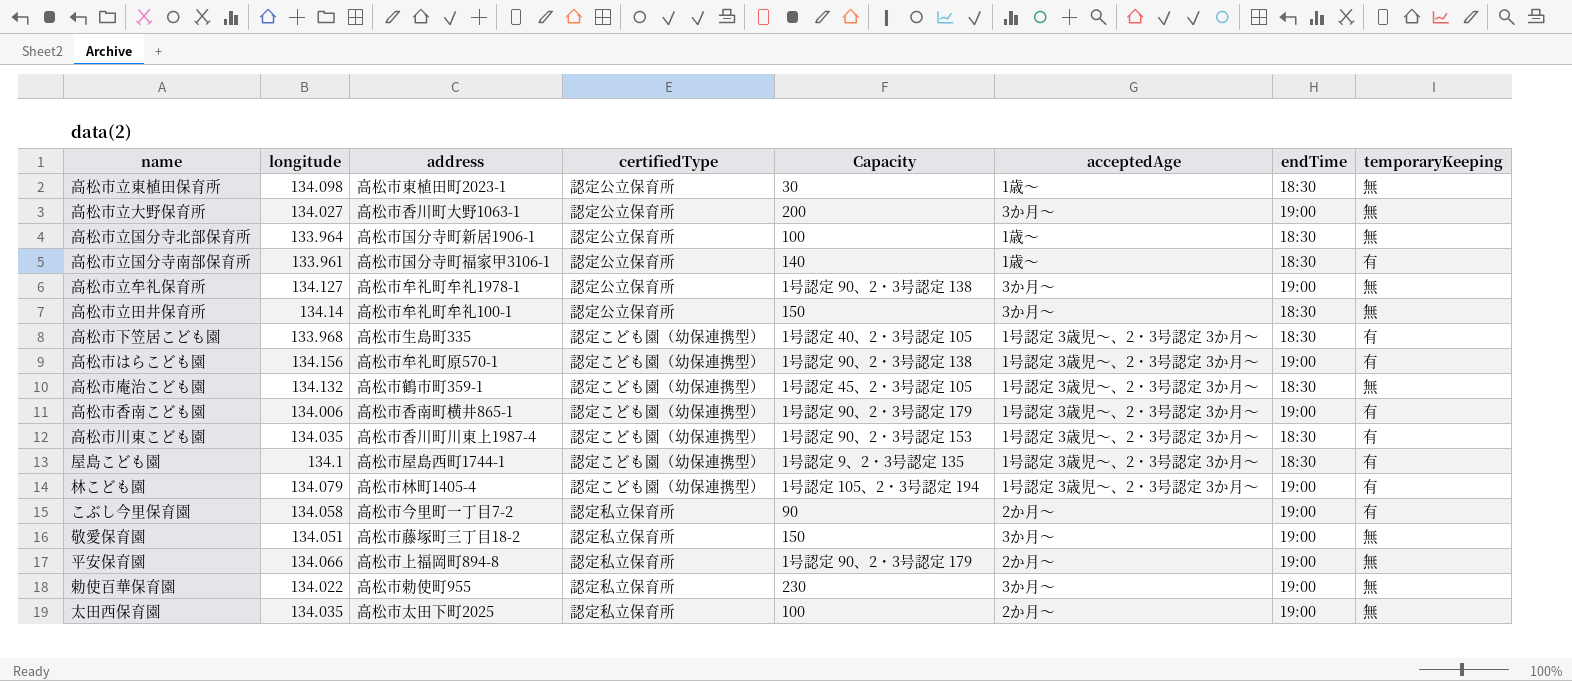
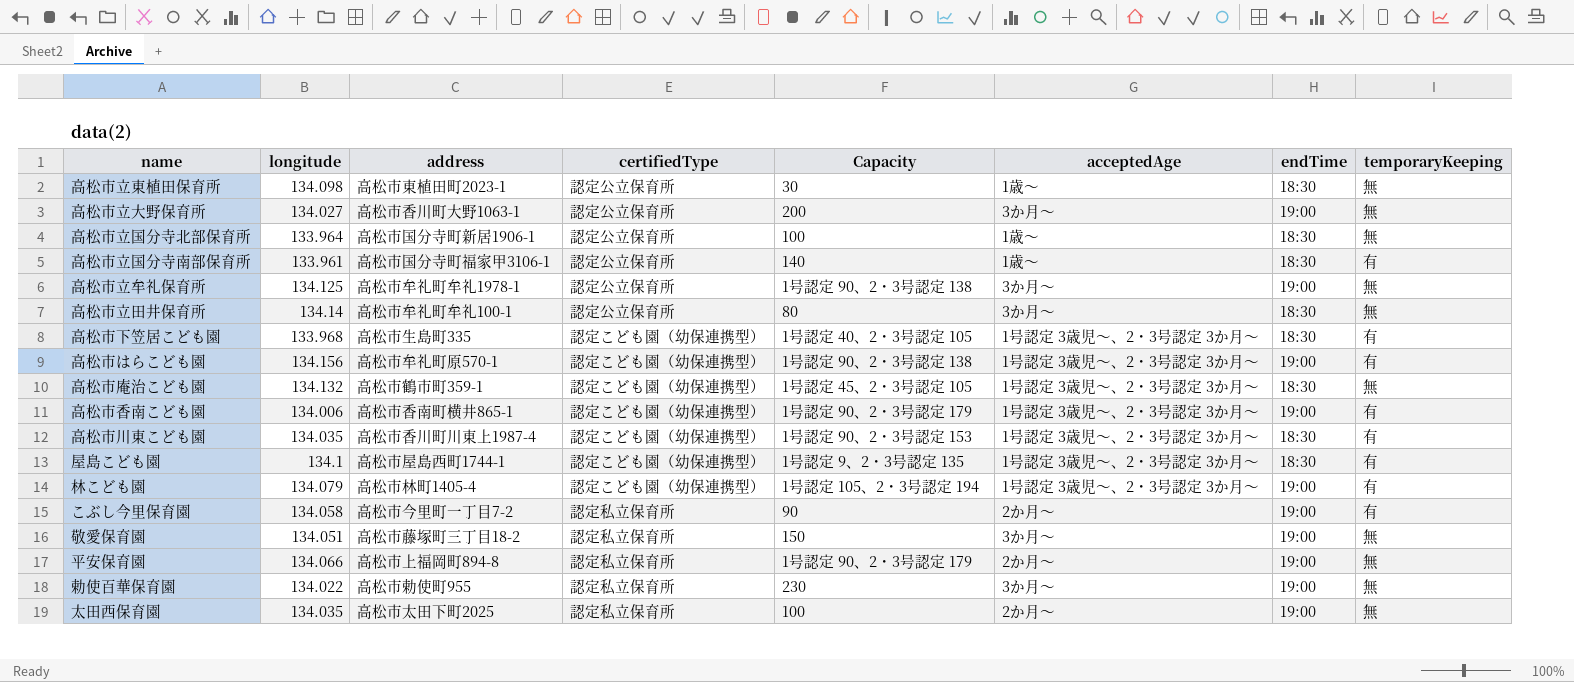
高松市立牟礼保育所 | longitude: 134.127 -> 134.125
高松市立田井保育所 | Capacity: 150 -> 80

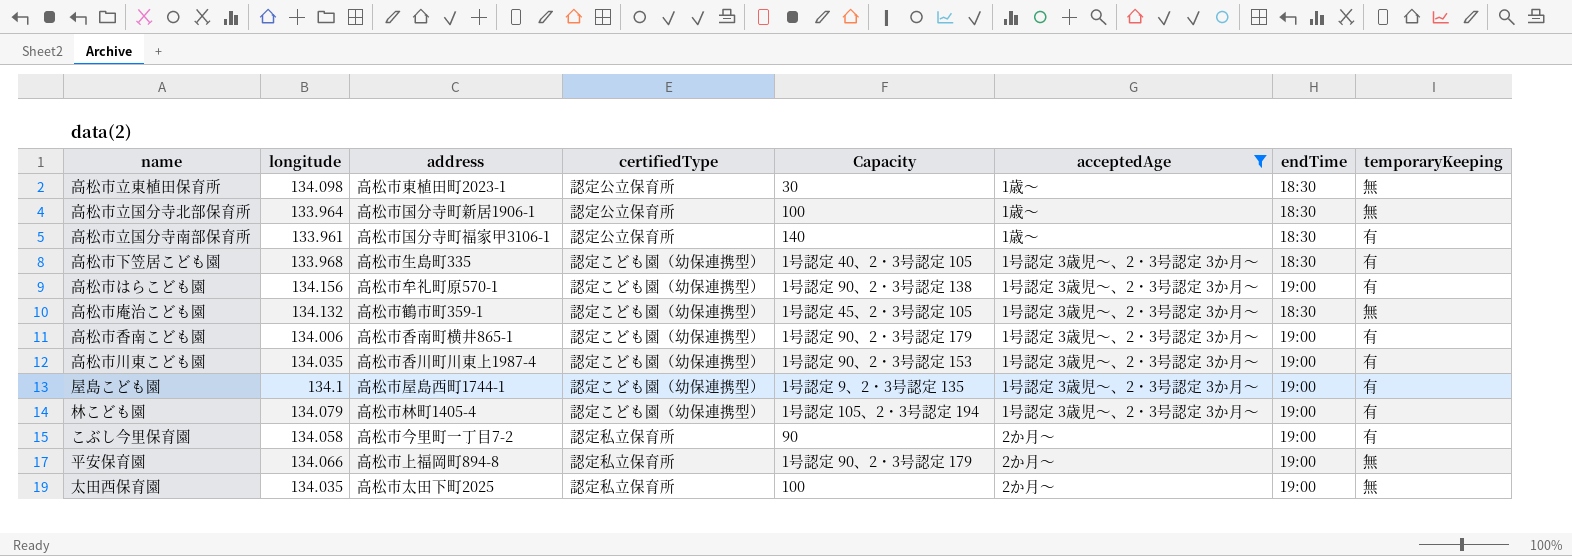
filter: none -> acceptedAge != 3か月～
高松市川東こども園 | endTime: 18:30 -> 19:00
屋島こども園 | endTime: 18:30 -> 19:00

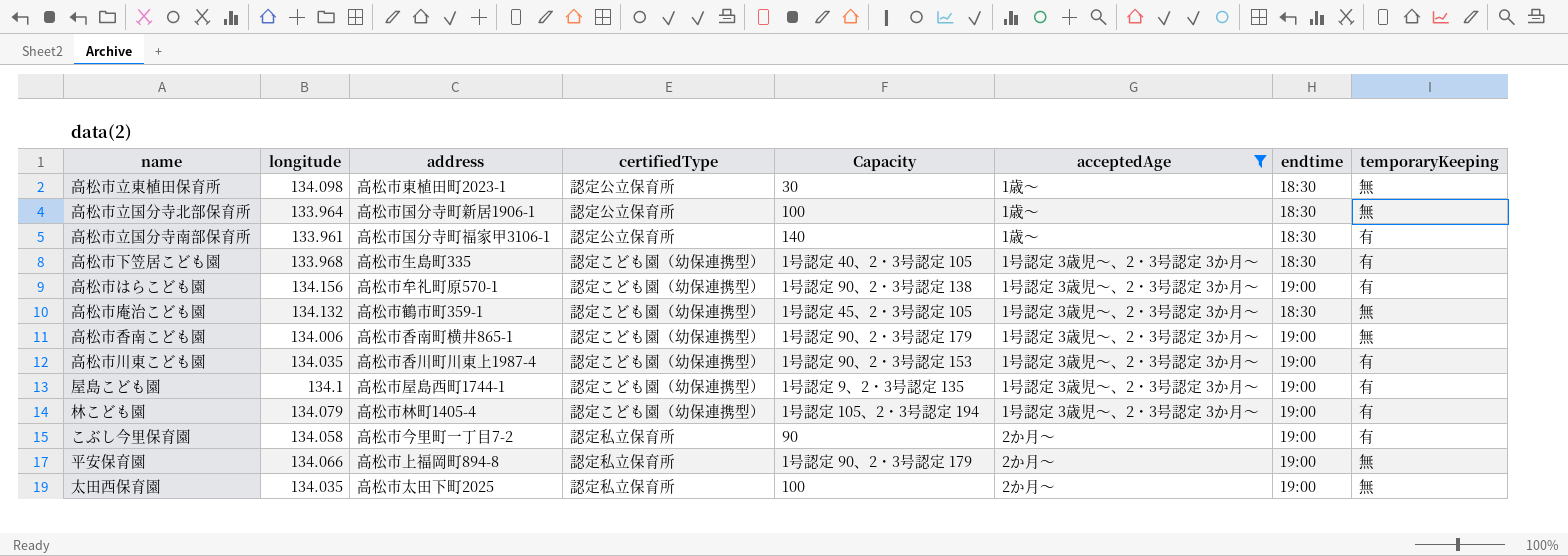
column name: endTime -> endtime
高松市香南こども園 | temporaryKeeping: 有 -> 無

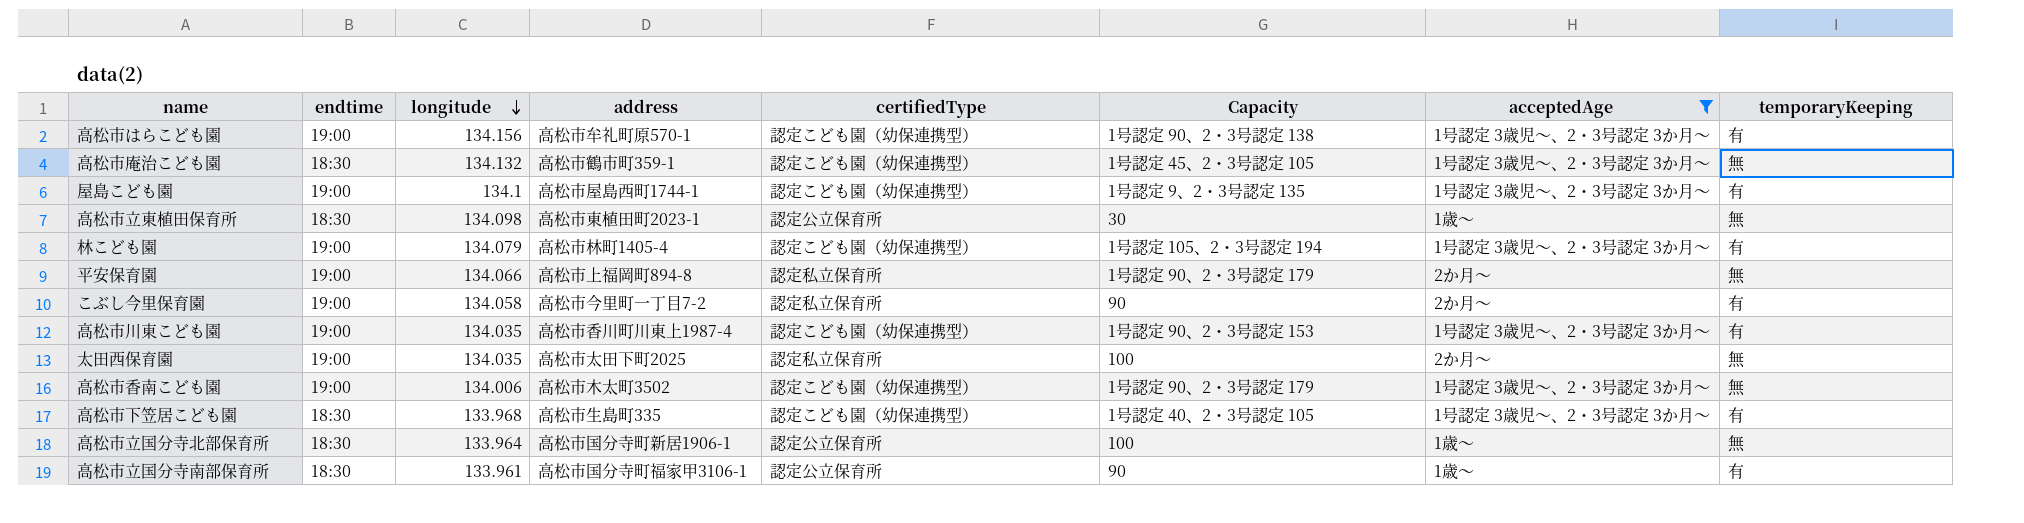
row order: none -> longitude descending
column endtime | position: 7 -> 2
高松市香南こども園 | address: 高松市香南町横井865-1 -> 高松市木太町3502
高松市立国分寺南部保育所 | Capacity: 140 -> 90

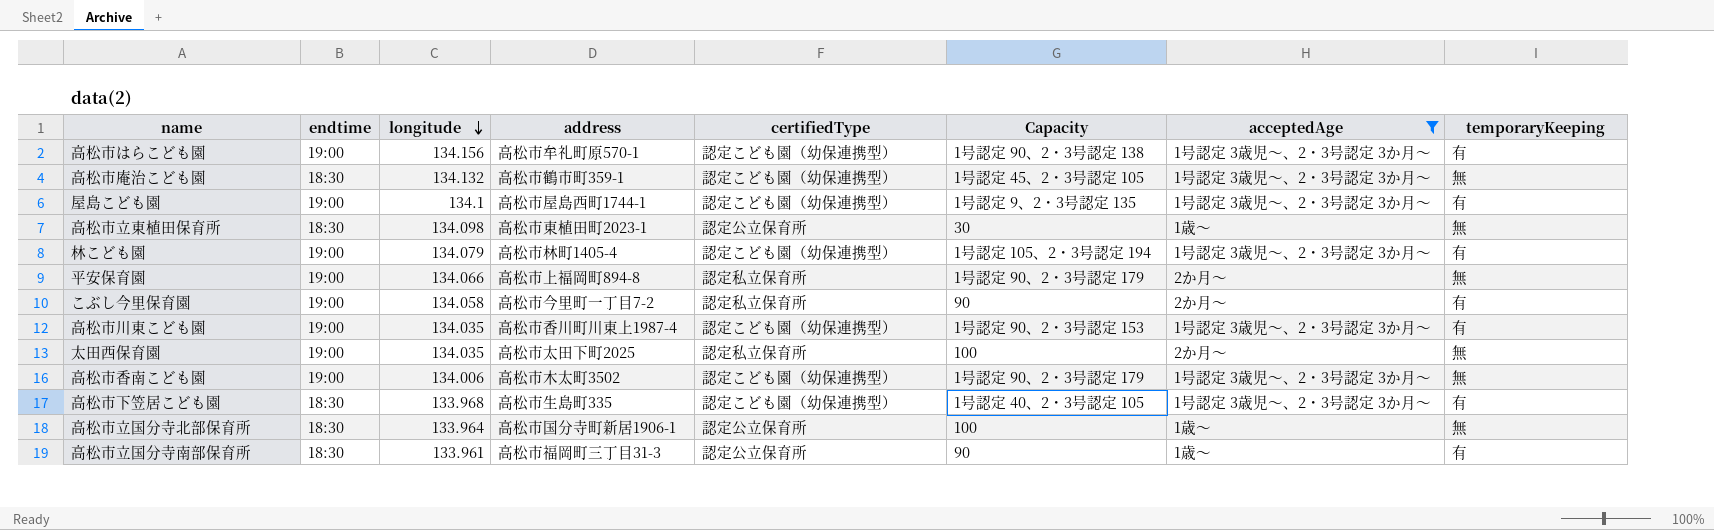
高松市立国分寺南部保育所 | address: 高松市国分寺町福家甲3106-1 -> 高松市福岡町三丁目31-3

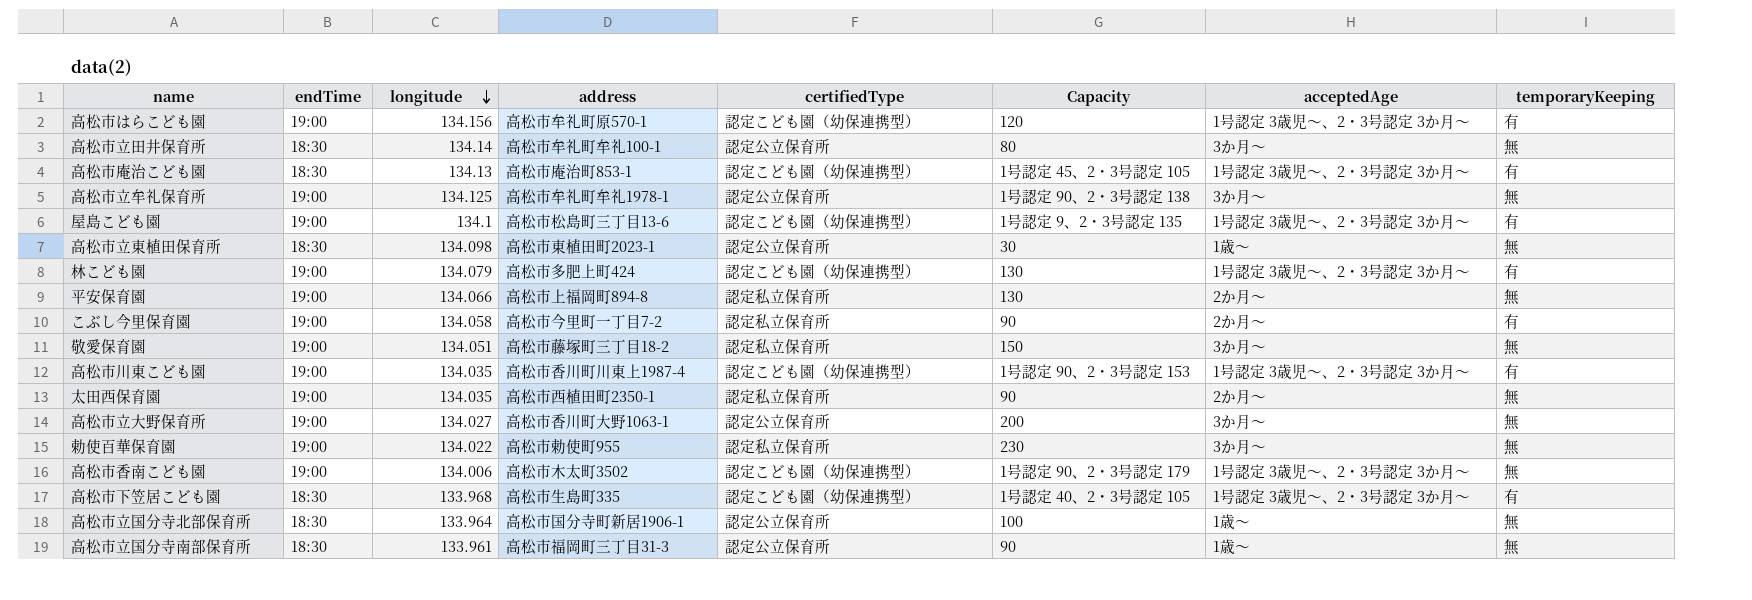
filter: acceptedAge != 3か月～ -> none
column name: endtime -> endTime
高松市はらこども園 | Capacity: 1号認定 90、2・3号認定 138 -> 120
高松市庵治こども園 | longitude: 134.132 -> 134.13
高松市庵治こども園 | address: 高松市鶴市町359-1 -> 高松市庵治町853-1
高松市庵治こども園 | temporaryKeeping: 無 -> 有
屋島こども園 | address: 高松市屋島西町1744-1 -> 高松市松島町三丁目13-6
林こども園 | address: 高松市林町1405-4 -> 高松市多肥上町424
林こども園 | Capacity: 1号認定 105、2・3号認定 194 -> 130
平安保育園 | Capacity: 1号認定 90、2・3号認定 179 -> 130
太田西保育園 | address: 高松市太田下町2025 -> 高松市西植田町2350-1
太田西保育園 | Capacity: 100 -> 90
高松市立国分寺南部保育所 | temporaryKeeping: 有 -> 無

